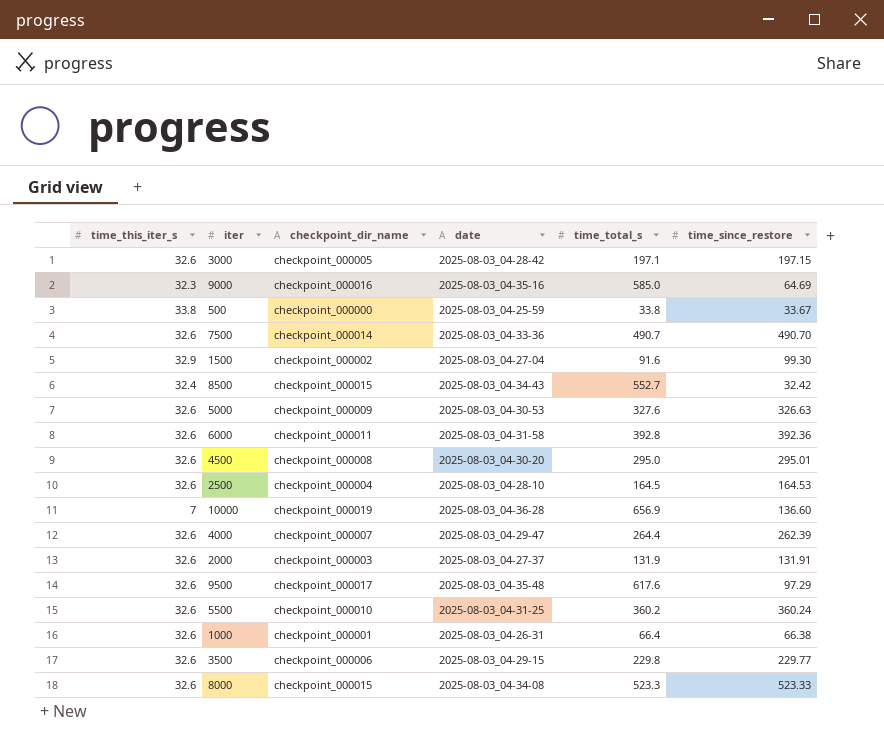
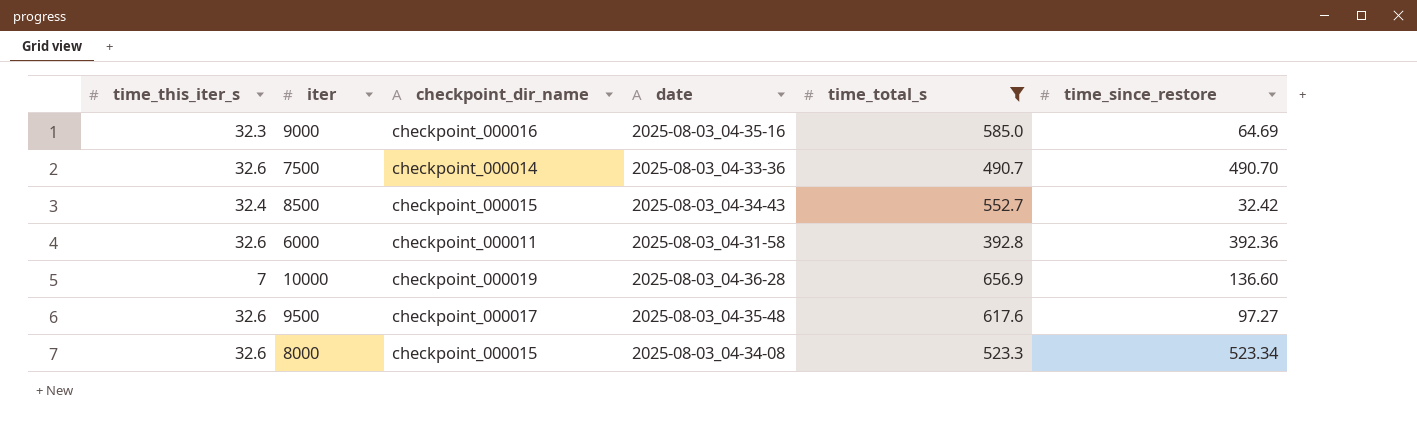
filter: none -> time_total_s >= 392.8
9500 | time_since_restore: 97.29 -> 97.27
8000 | time_since_restore: 523.33 -> 523.34

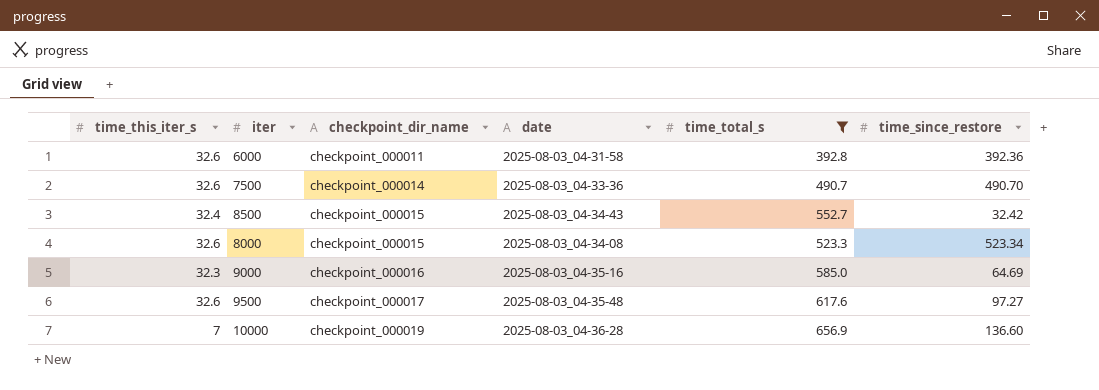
row order: none -> checkpoint_dir_name ascending

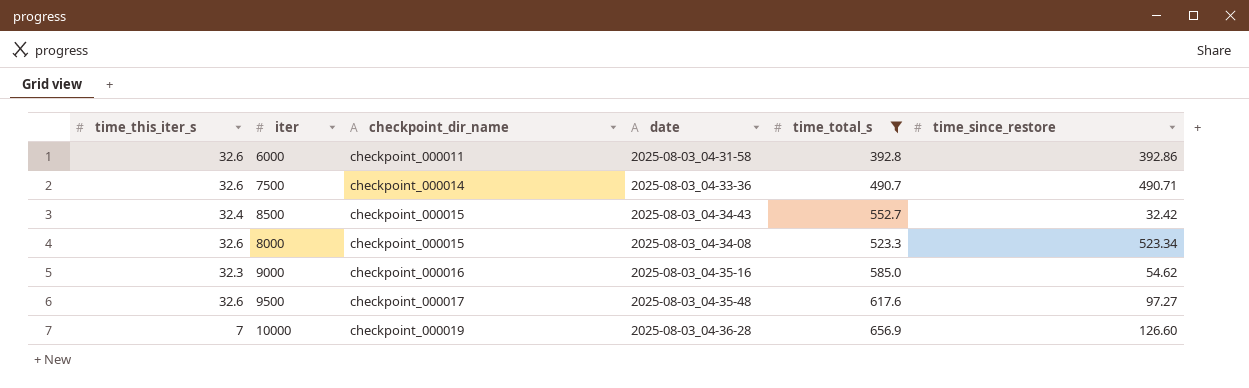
6000 | time_since_restore: 392.36 -> 392.86
7500 | time_since_restore: 490.70 -> 490.71
9000 | time_since_restore: 64.69 -> 54.62
10000 | time_since_restore: 136.60 -> 126.60

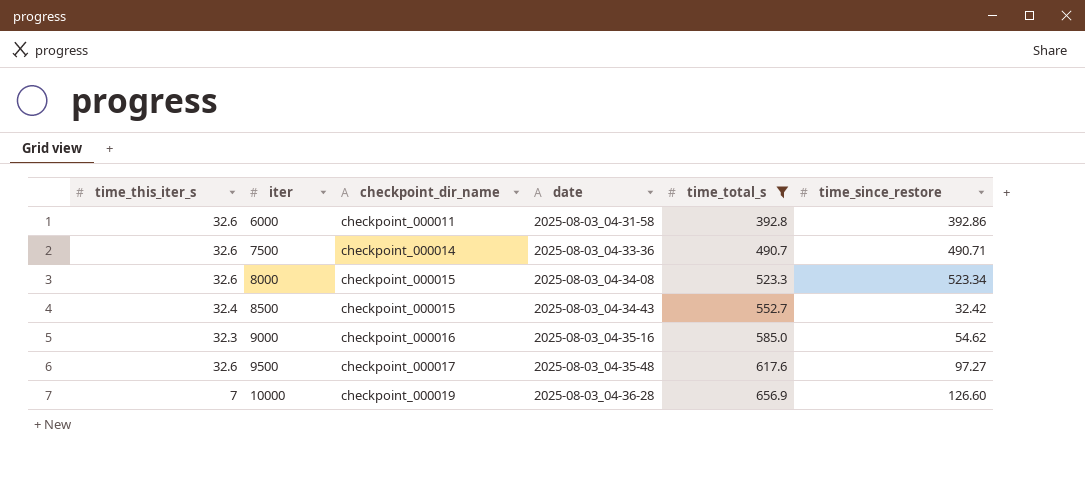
row order: checkpoint_dir_name ascending -> iter ascending

